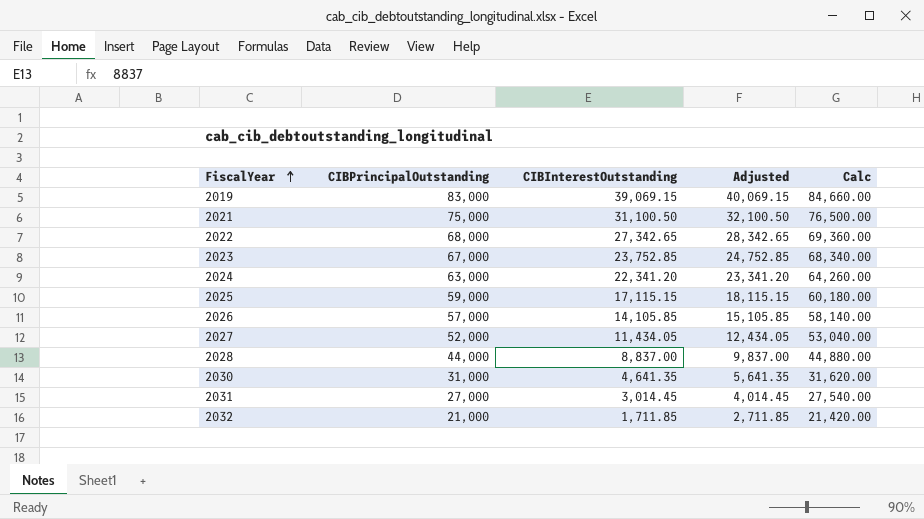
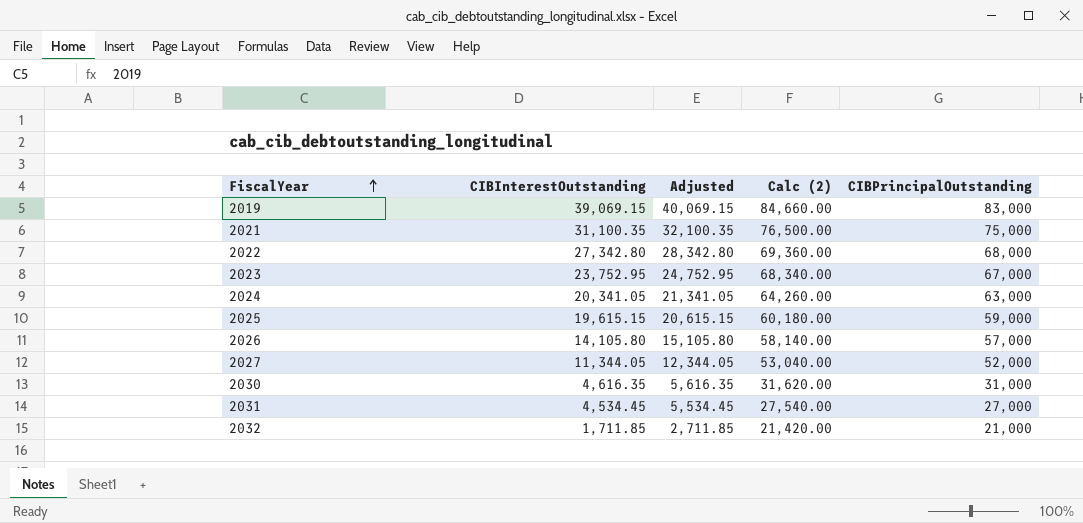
column name: Calc -> Calc (2)
column CIBPrincipalOutstanding | position: 2 -> 5
row 2028: 44,000 | 8,837.00 | 9,837.00 | 44,880.00 -> none
2021 | CIBInterestOutstanding: 31,100.50 -> 31,100.35
2021 | Adjusted: 32,100.50 -> 32,100.35
2022 | CIBInterestOutstanding: 27,342.65 -> 27,342.80
2022 | Adjusted: 28,342.65 -> 28,342.80
2023 | CIBInterestOutstanding: 23,752.85 -> 23,752.95
2023 | Adjusted: 24,752.85 -> 24,752.95
2024 | CIBInterestOutstanding: 22,341.20 -> 20,341.05
2024 | Adjusted: 23,341.20 -> 21,341.05
2025 | CIBInterestOutstanding: 17,115.15 -> 19,615.15
2025 | Adjusted: 18,115.15 -> 20,615.15
2026 | CIBInterestOutstanding: 14,105.85 -> 14,105.80
2026 | Adjusted: 15,105.85 -> 15,105.80
2027 | CIBInterestOutstanding: 11,434.05 -> 11,344.05
2027 | Adjusted: 12,434.05 -> 12,344.05
2030 | CIBInterestOutstanding: 4,641.35 -> 4,616.35
2030 | Adjusted: 5,641.35 -> 5,616.35
2031 | CIBInterestOutstanding: 3,014.45 -> 4,534.45
2031 | Adjusted: 4,014.45 -> 5,534.45

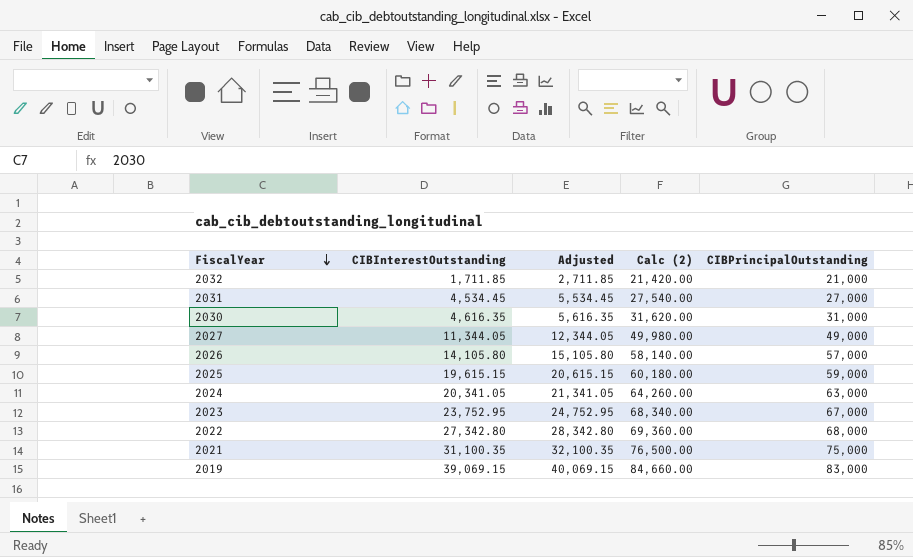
row order: FiscalYear ascending -> FiscalYear descending
2027 | Calc (2): 53,040.00 -> 49,980.00
2027 | CIBPrincipalOutstanding: 52,000 -> 49,000

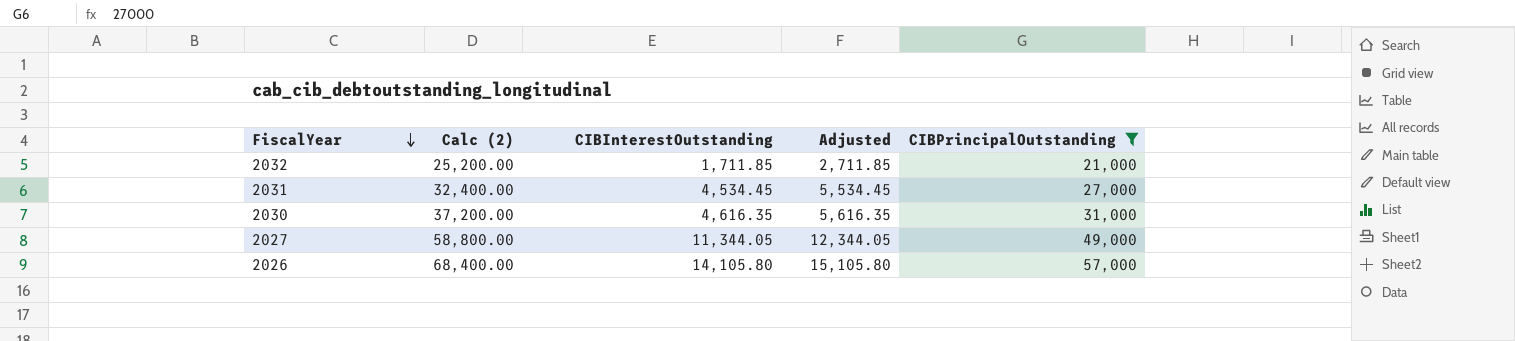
filter: none -> CIBPrincipalOutstanding <= 57,000
column Calc (2) | formula: [CIBPrincipalOutstanding] * 1.02 -> [CIBPrincipalOutstanding] * 1.2
column Calc (2) | position: 4 -> 2

